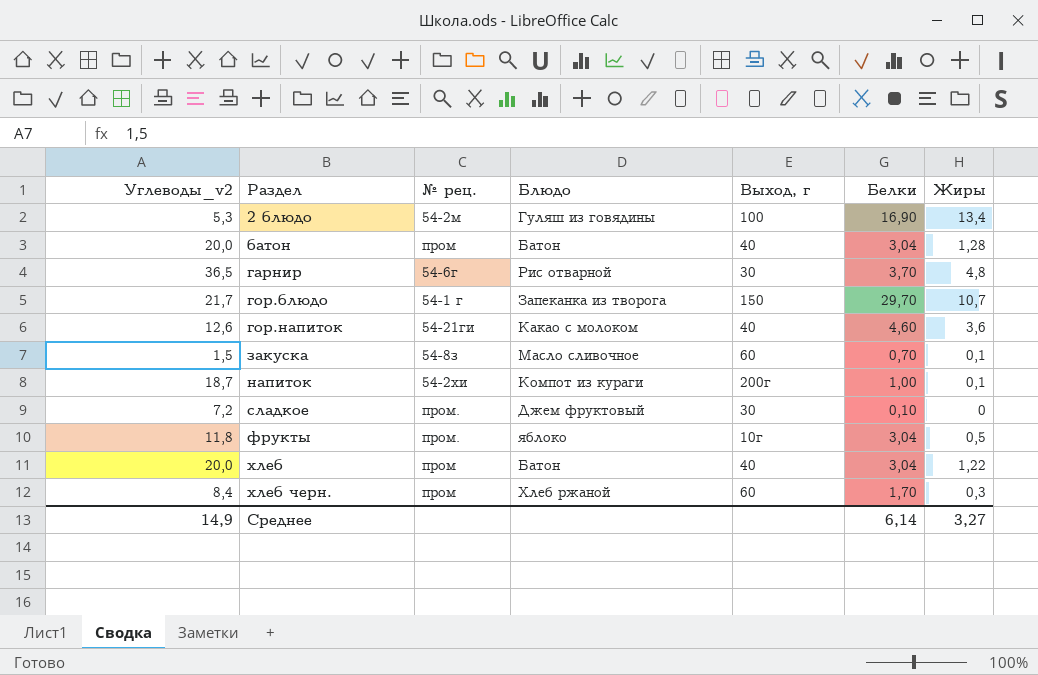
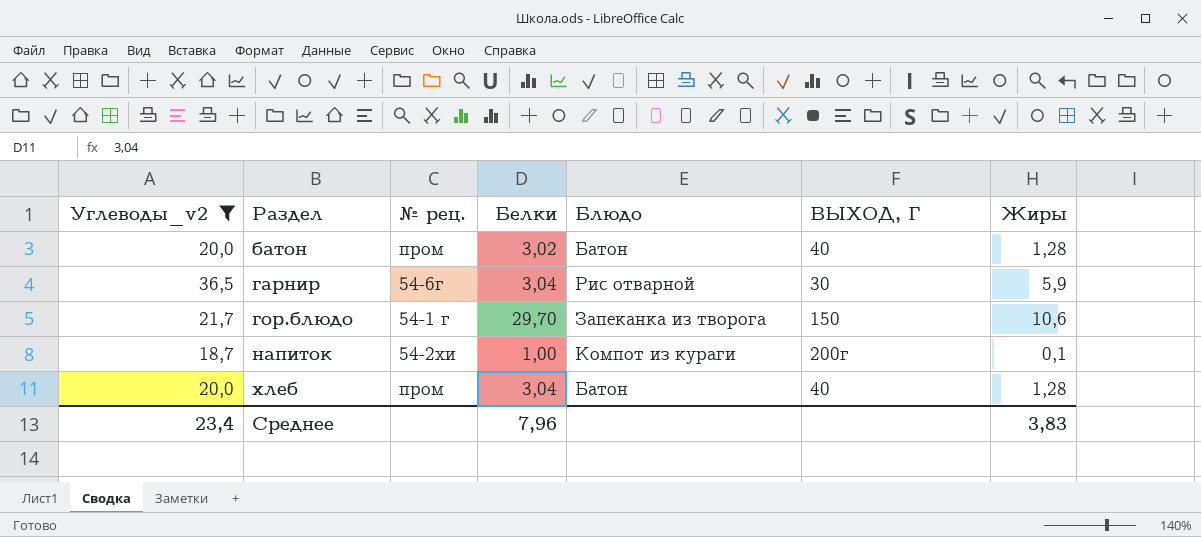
filter: none -> Углеводы_v2 >= 18,7
column Белки | position: 6 -> 4
column name: Выход, г -> ВЫХОД, Г
батон | Белки: 3,04 -> 3,02
гарнир | Белки: 3,70 -> 3,04
гарнир | Жиры: 4,8 -> 5,9
гор.блюдо | Жиры: 10,7 -> 10,6
хлеб | Жиры: 1,22 -> 1,28
Среднее | Углеводы_v2: 14,9 -> 23,4
Среднее | Белки: 6,14 -> 7,96
Среднее | Жиры: 3,27 -> 3,83

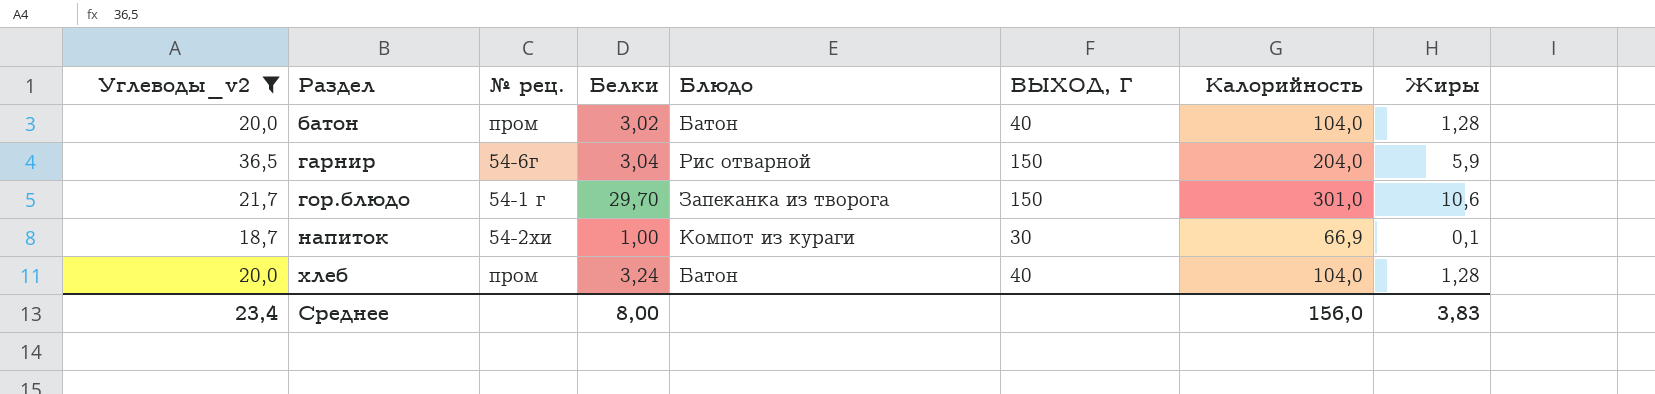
column Калорийность | position: none -> 7
гарнир | ВЫХОД, Г: 30 -> 150
напиток | ВЫХОД, Г: 200г -> 30
хлеб | Белки: 3,04 -> 3,24
Среднее | Белки: 7,96 -> 8,00

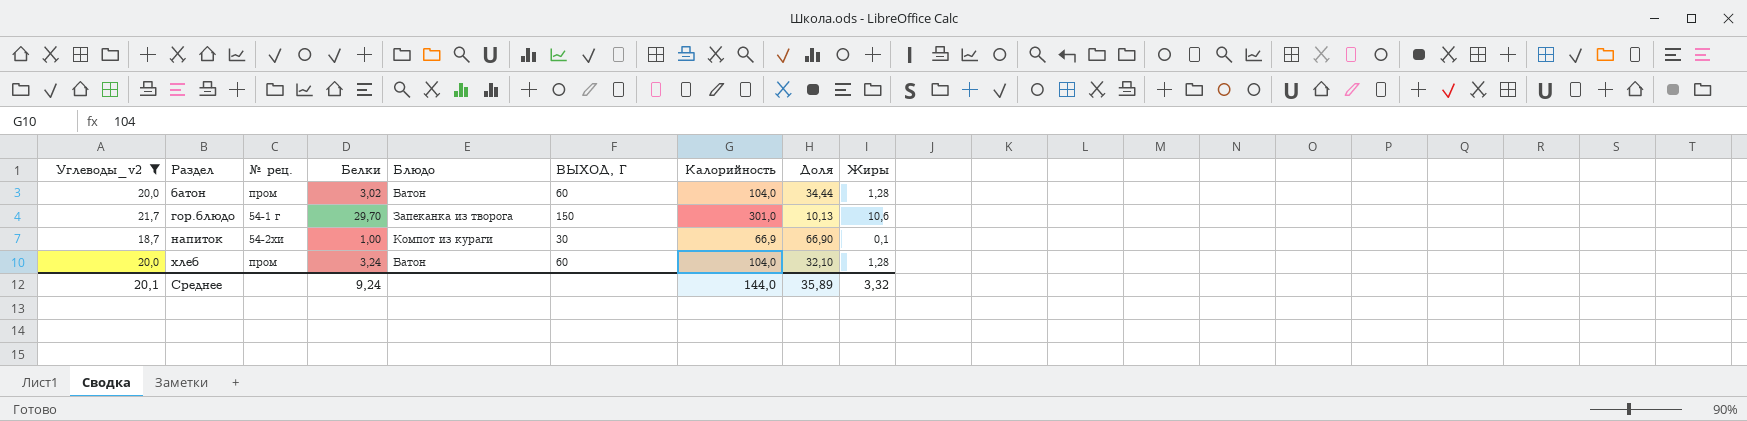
column Доля | formula: none -> [Калорийность] / [Белки]
row гарнир: 36,5 | 54-6г | 3,04 | Рис отварной | 150 | 204,0 | 5,9 -> none
батон | ВЫХОД, Г: 40 -> 60
хлеб | ВЫХОД, Г: 40 -> 60
Среднее | Углеводы_v2: 23,4 -> 20,1
Среднее | Белки: 8,00 -> 9,24
Среднее | Калорийность: 156,0 -> 144,0
Среднее | Жиры: 3,83 -> 3,32

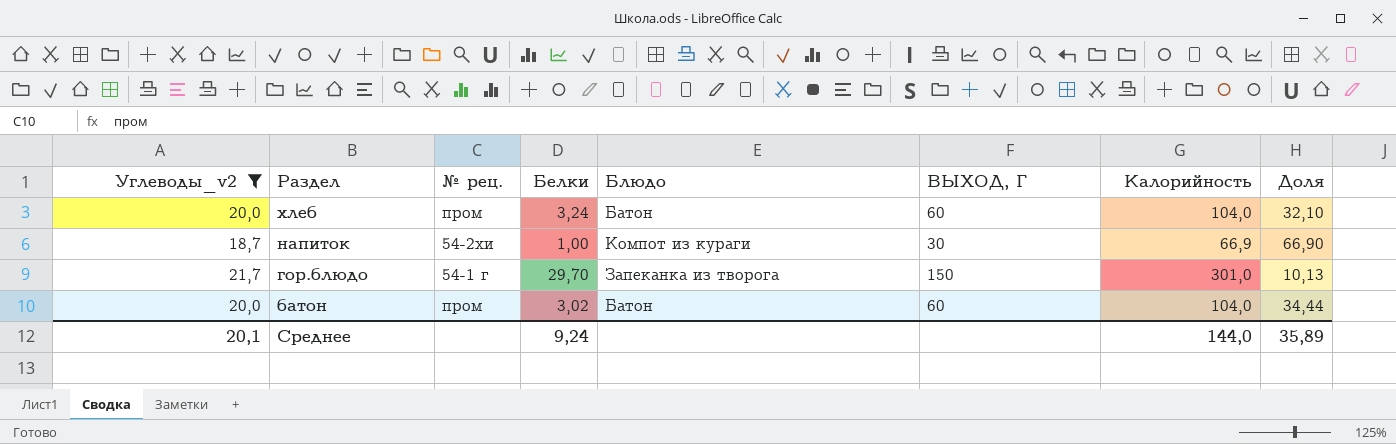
row order: Раздел ascending -> Раздел descending
column Жиры | position: 9 -> none

